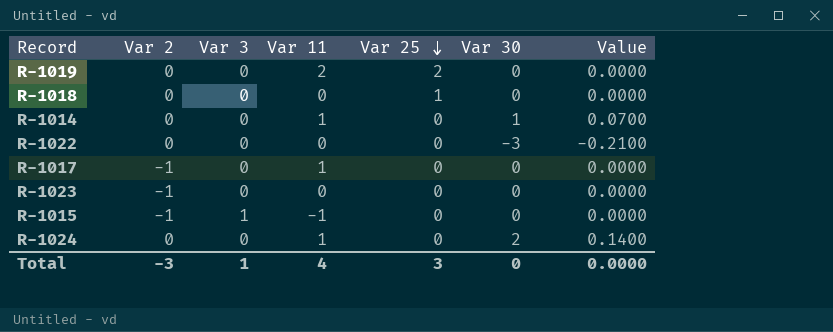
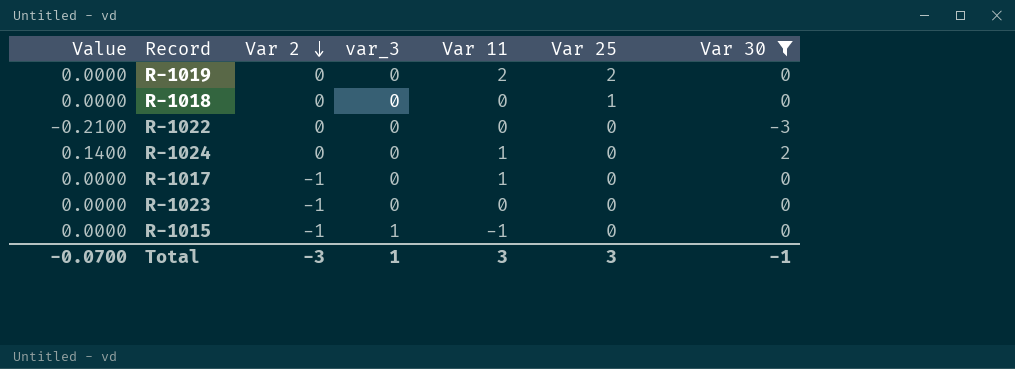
filter: none -> Var 30 != 1
row order: Var 25 descending -> Var 2 descending
column Value | position: 7 -> 1
column name: Var 3 -> var_3
Total | Value: 0.0000 -> -0.0700
Total | Var 11: 4 -> 3
Total | Var 30: 0 -> -1

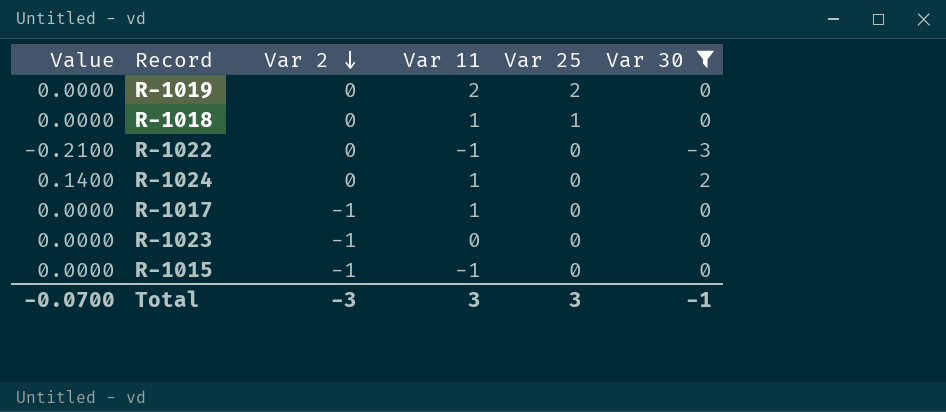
column var_3 | position: 4 -> none
R-1018 | Var 11: 0 -> 1
R-1022 | Var 11: 0 -> -1

